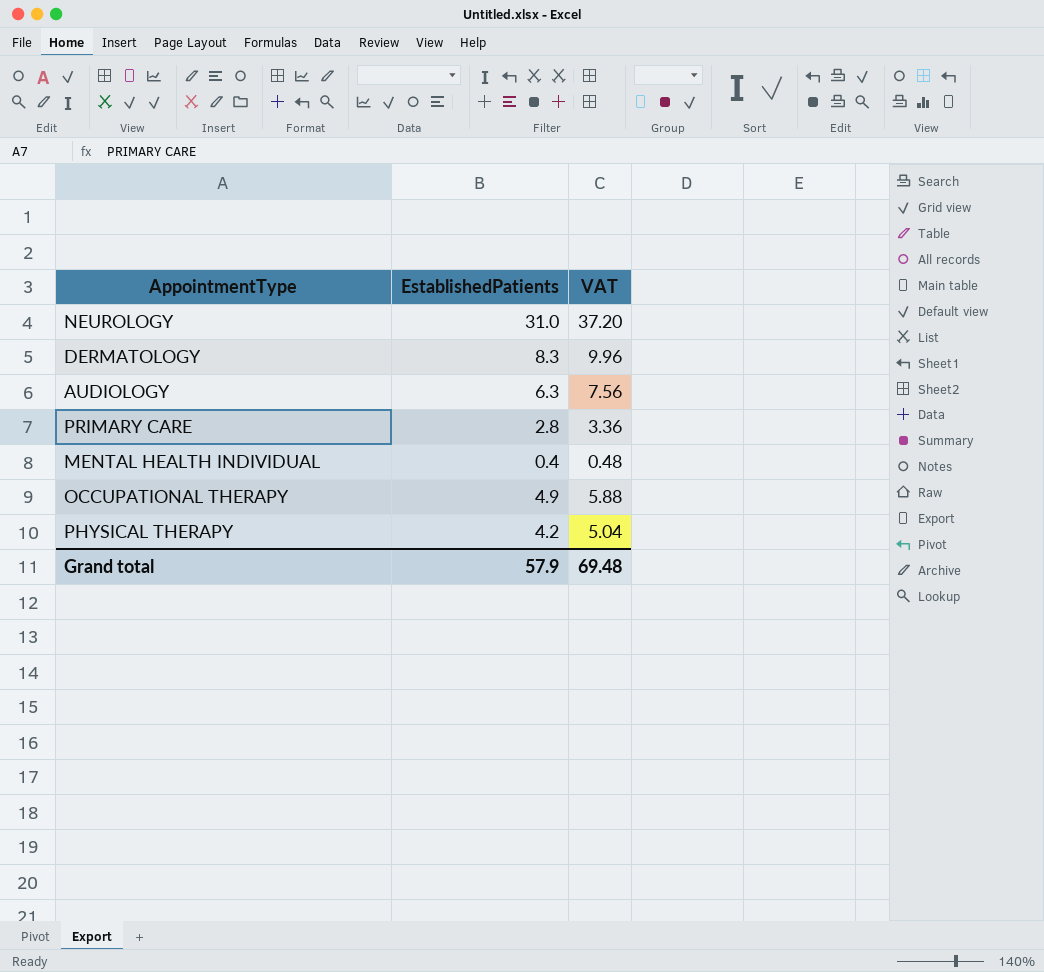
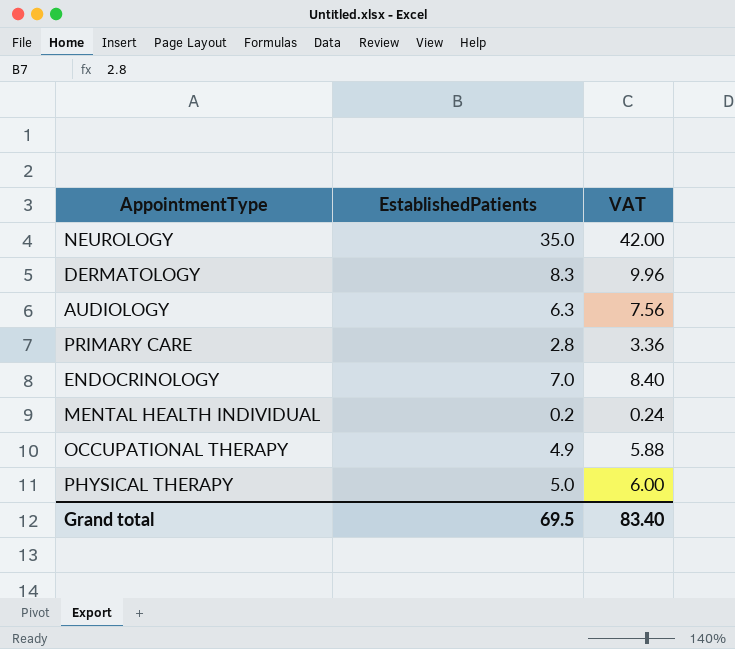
NEUROLOGY | EstablishedPatients: 31.0 -> 35.0
NEUROLOGY | VAT: 37.20 -> 42.00
row ENDOCRINOLOGY: none -> 7.0 | 8.40
MENTAL HEALTH INDIVIDUAL | EstablishedPatients: 0.4 -> 0.2
MENTAL HEALTH INDIVIDUAL | VAT: 0.48 -> 0.24
PHYSICAL THERAPY | EstablishedPatients: 4.2 -> 5.0
PHYSICAL THERAPY | VAT: 5.04 -> 6.00
Grand total | EstablishedPatients: 57.9 -> 69.5
Grand total | VAT: 69.48 -> 83.40

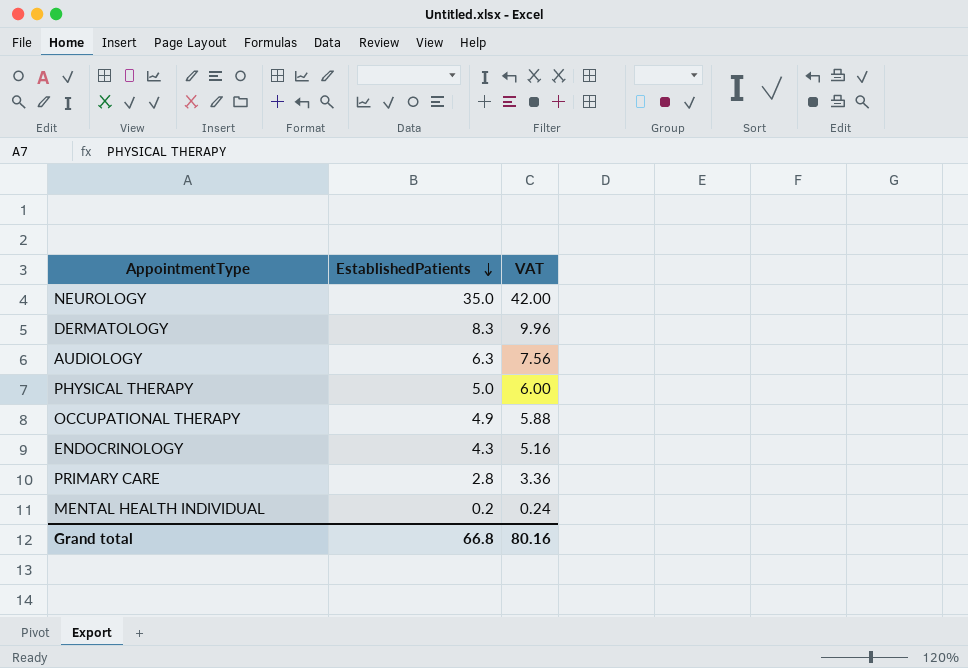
row order: none -> EstablishedPatients descending
ENDOCRINOLOGY | EstablishedPatients: 7.0 -> 4.3
ENDOCRINOLOGY | VAT: 8.40 -> 5.16
Grand total | EstablishedPatients: 69.5 -> 66.8
Grand total | VAT: 83.40 -> 80.16

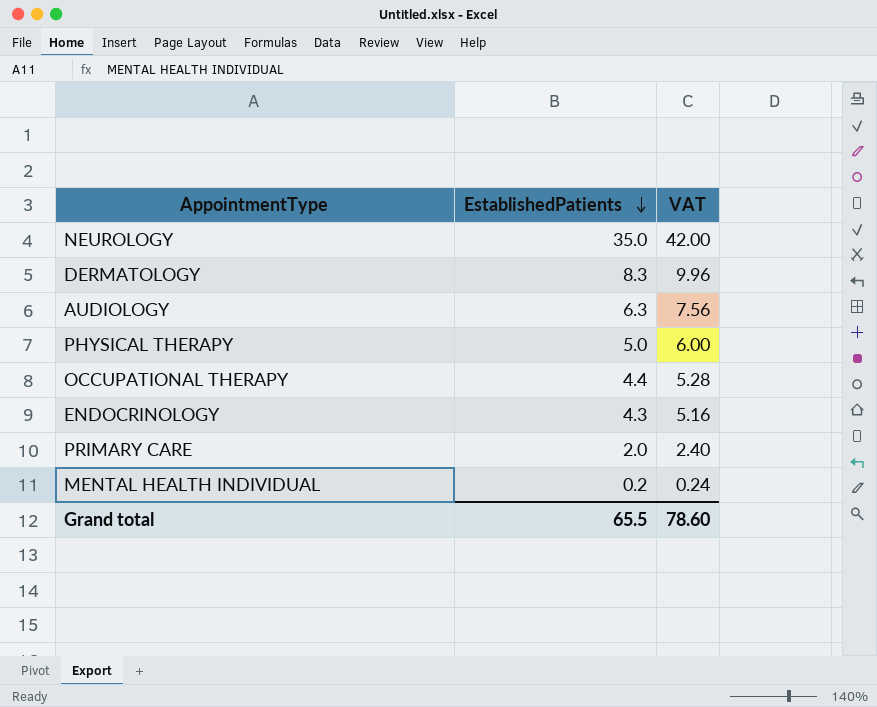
OCCUPATIONAL THERAPY | EstablishedPatients: 4.9 -> 4.4
OCCUPATIONAL THERAPY | VAT: 5.88 -> 5.28
PRIMARY CARE | EstablishedPatients: 2.8 -> 2.0
PRIMARY CARE | VAT: 3.36 -> 2.40
Grand total | EstablishedPatients: 66.8 -> 65.5
Grand total | VAT: 80.16 -> 78.60

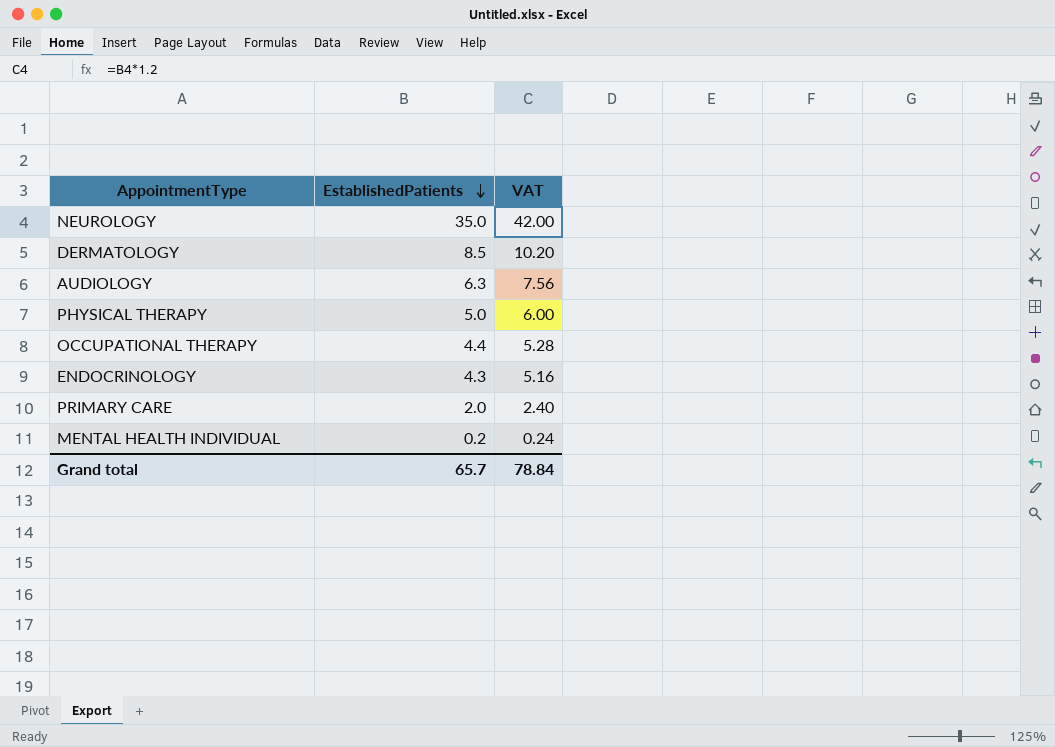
DERMATOLOGY | EstablishedPatients: 8.3 -> 8.5
DERMATOLOGY | VAT: 9.96 -> 10.20
Grand total | EstablishedPatients: 65.5 -> 65.7
Grand total | VAT: 78.60 -> 78.84

